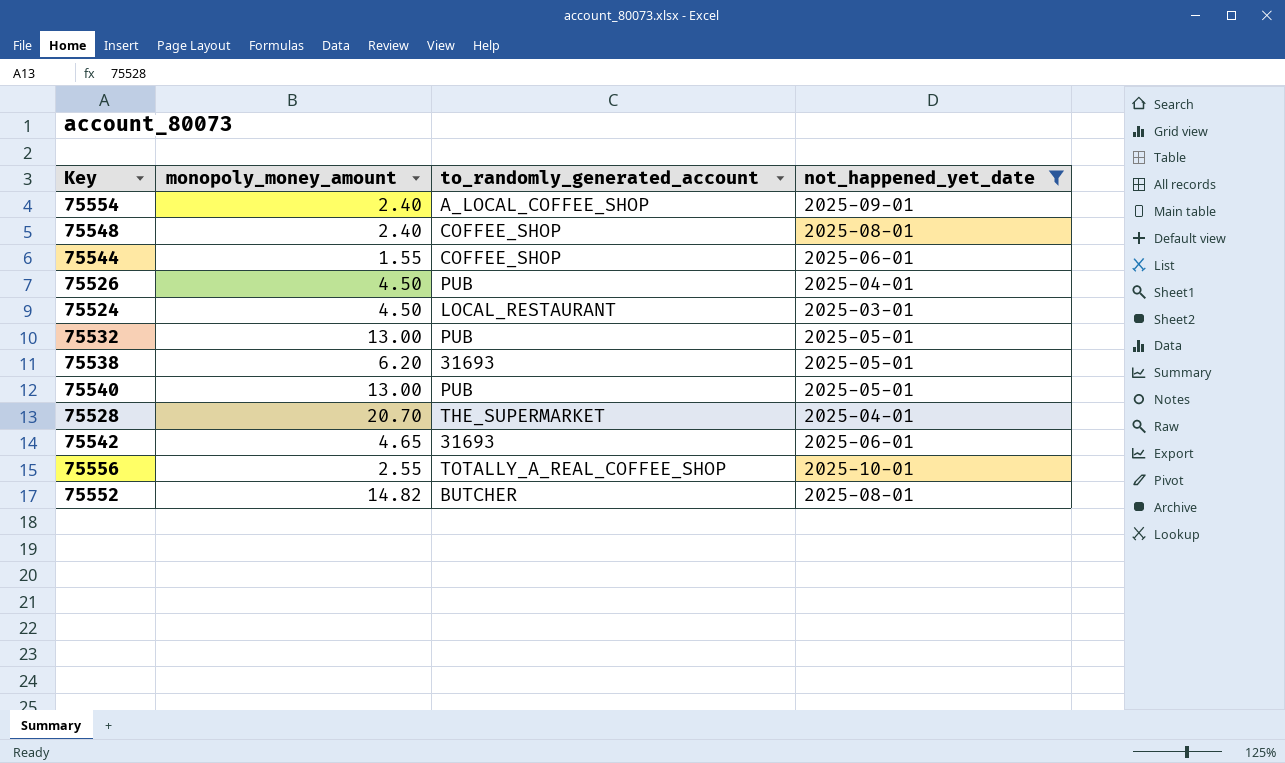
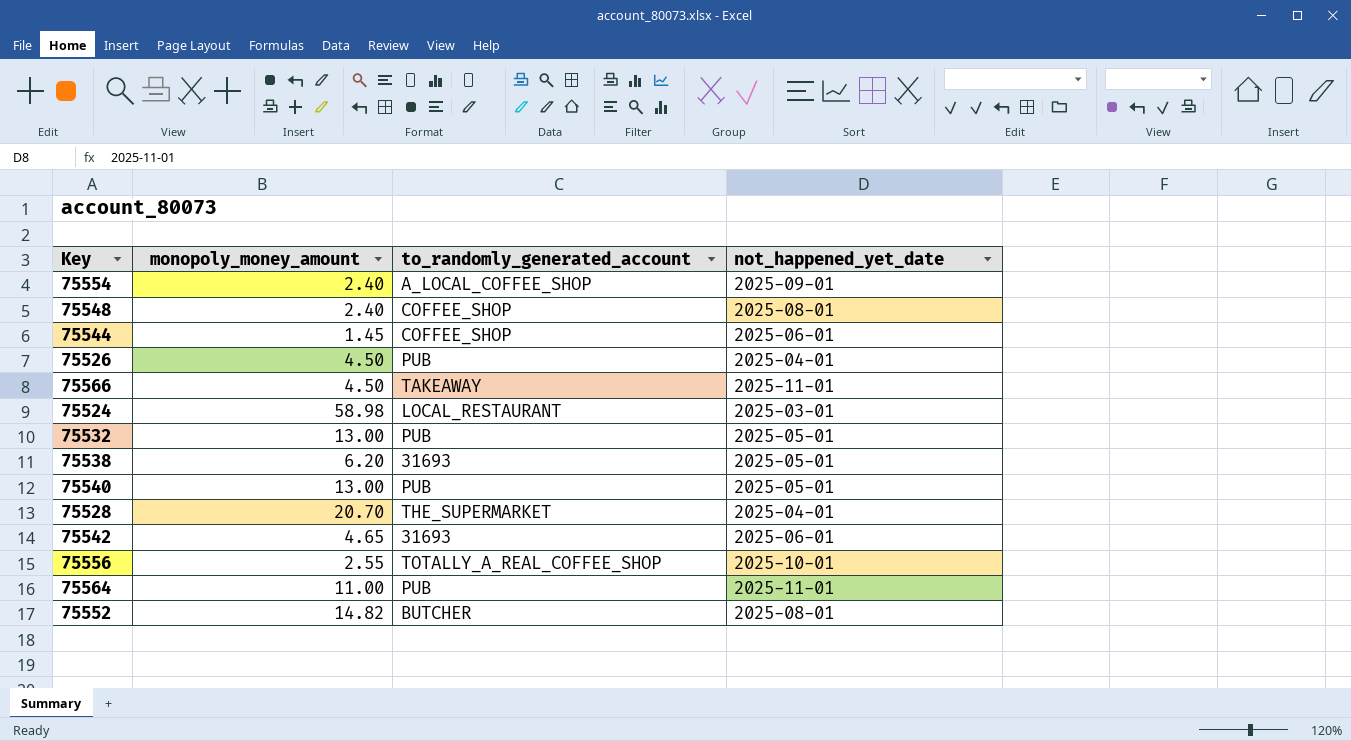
filter: not_happened_yet_date != 2025-11-01 -> none
75544 | monopoly_money_amount: 1.55 -> 1.45
75524 | monopoly_money_amount: 4.50 -> 58.98

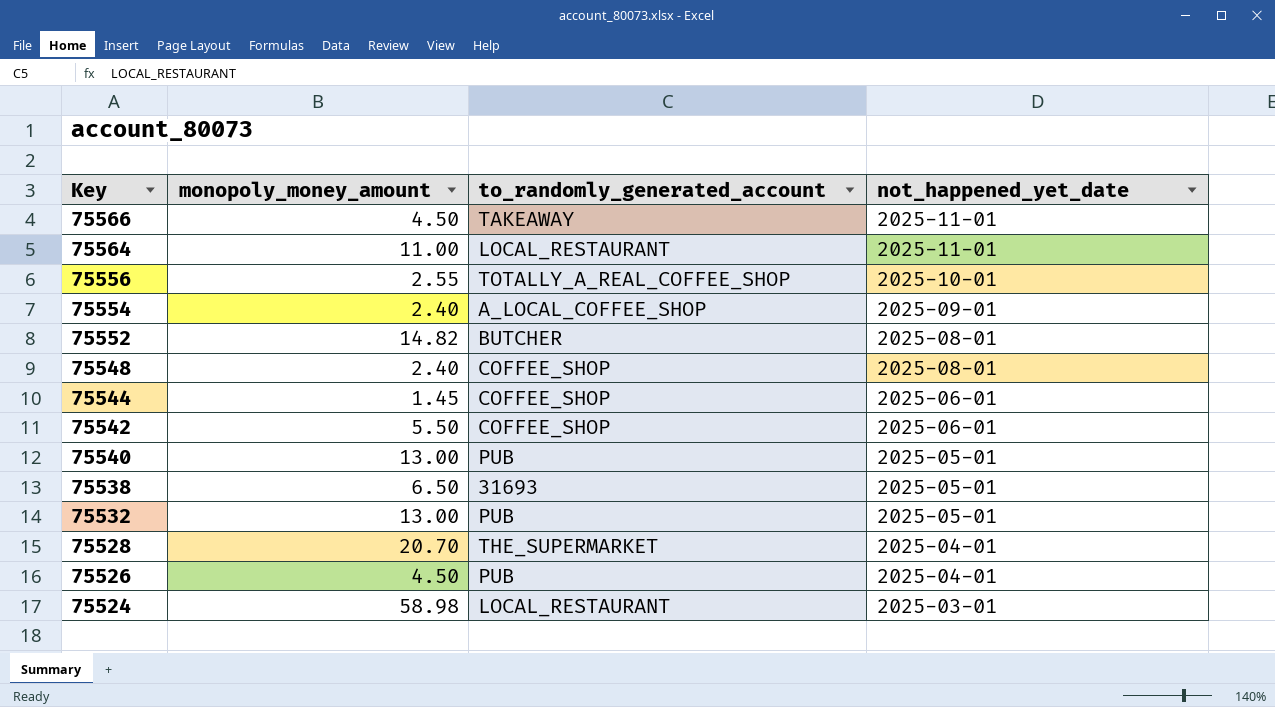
row order: none -> Key descending
75564 | to_randomly_generated_account: PUB -> LOCAL_RESTAURANT
75542 | monopoly_money_amount: 4.65 -> 5.50
75542 | to_randomly_generated_account: 31693 -> COFFEE_SHOP
75538 | monopoly_money_amount: 6.20 -> 6.50

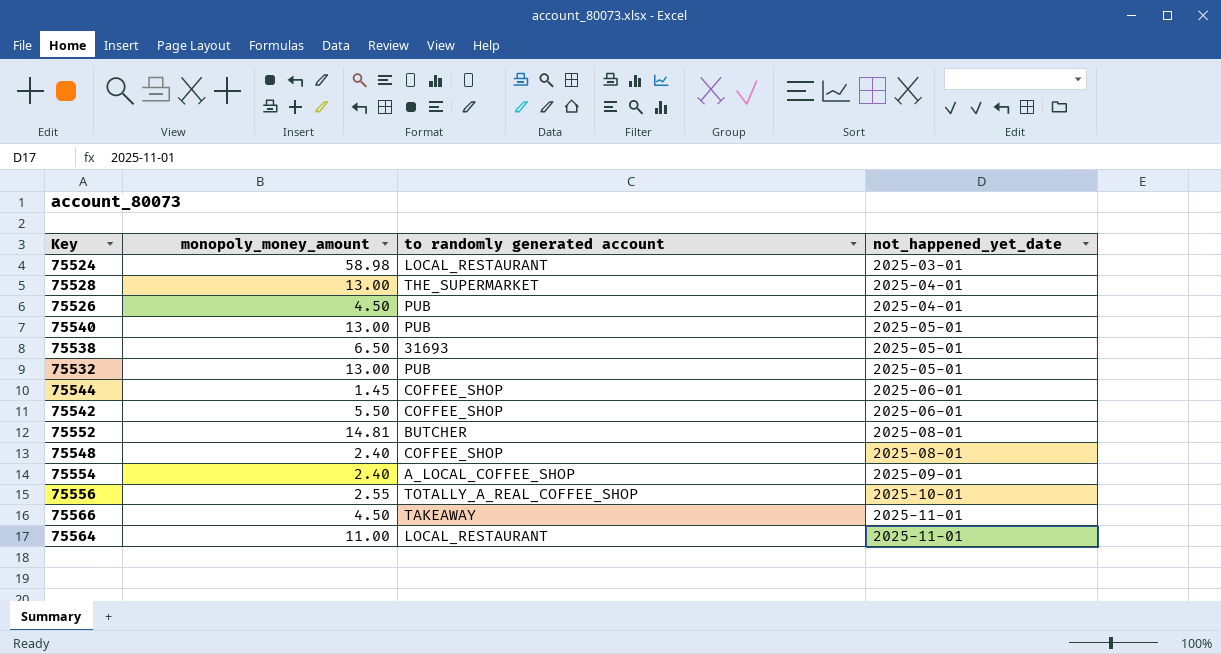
row order: Key descending -> not_happened_yet_date ascending
column name: to_randomly_generated_account -> to randomly generated account
75528 | monopoly_money_amount: 20.70 -> 13.00
75552 | monopoly_money_amount: 14.82 -> 14.81

